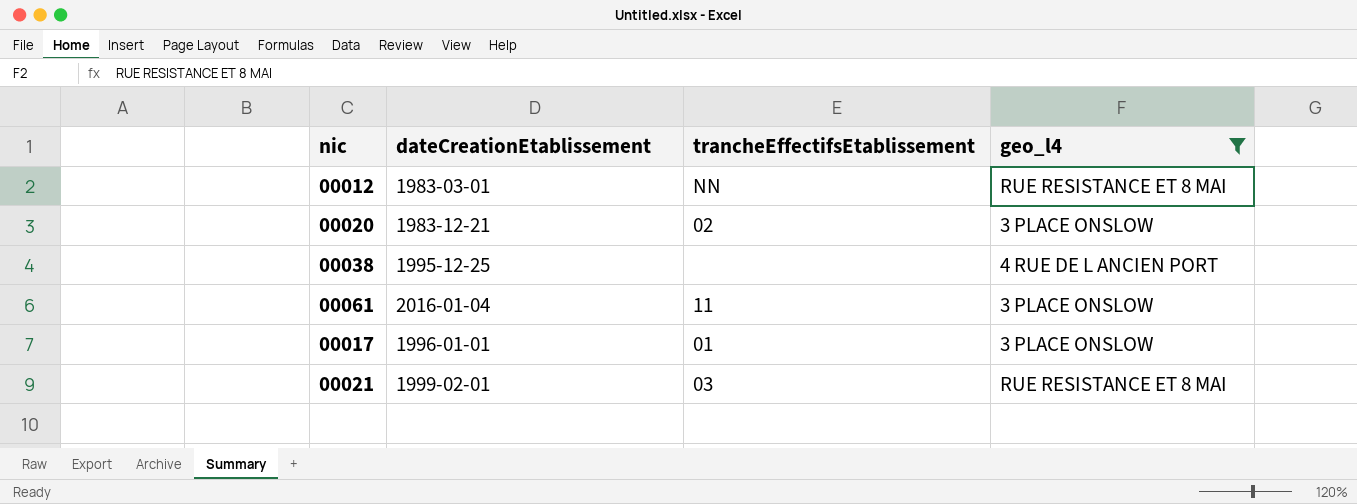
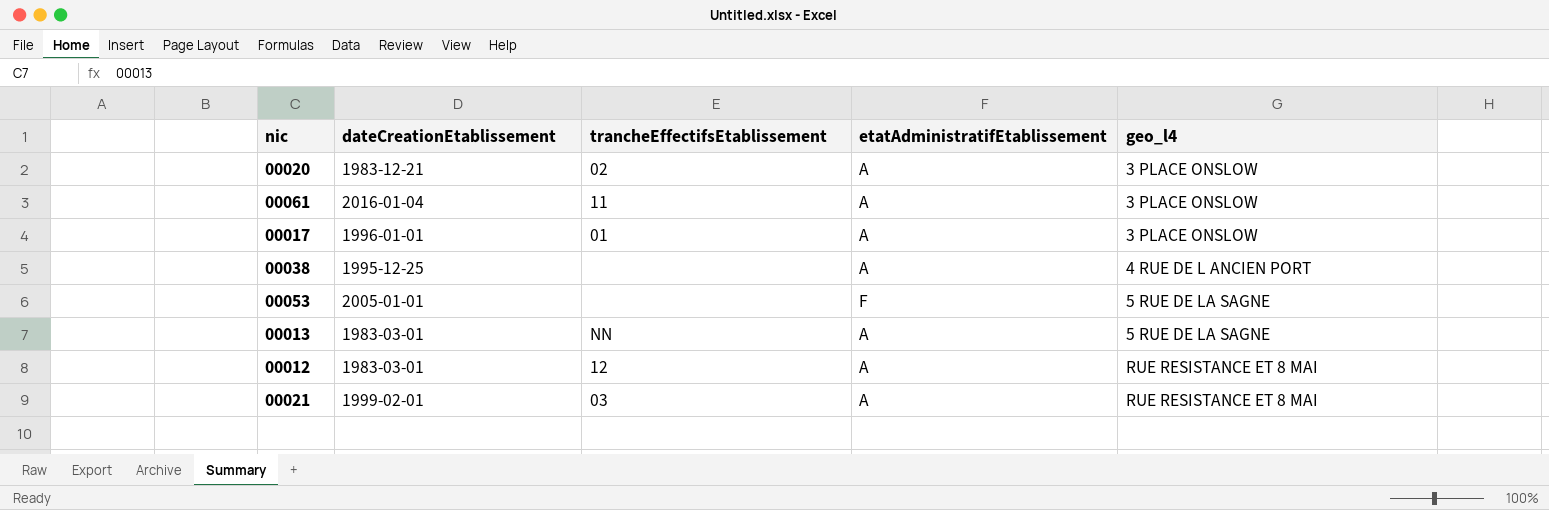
filter: geo_l4 != 5 RUE DE LA SAGNE -> none
row order: none -> geo_l4 ascending
column etatAdministratifEtablissement | position: none -> 4
00012 | trancheEffectifsEtablissement: NN -> 12

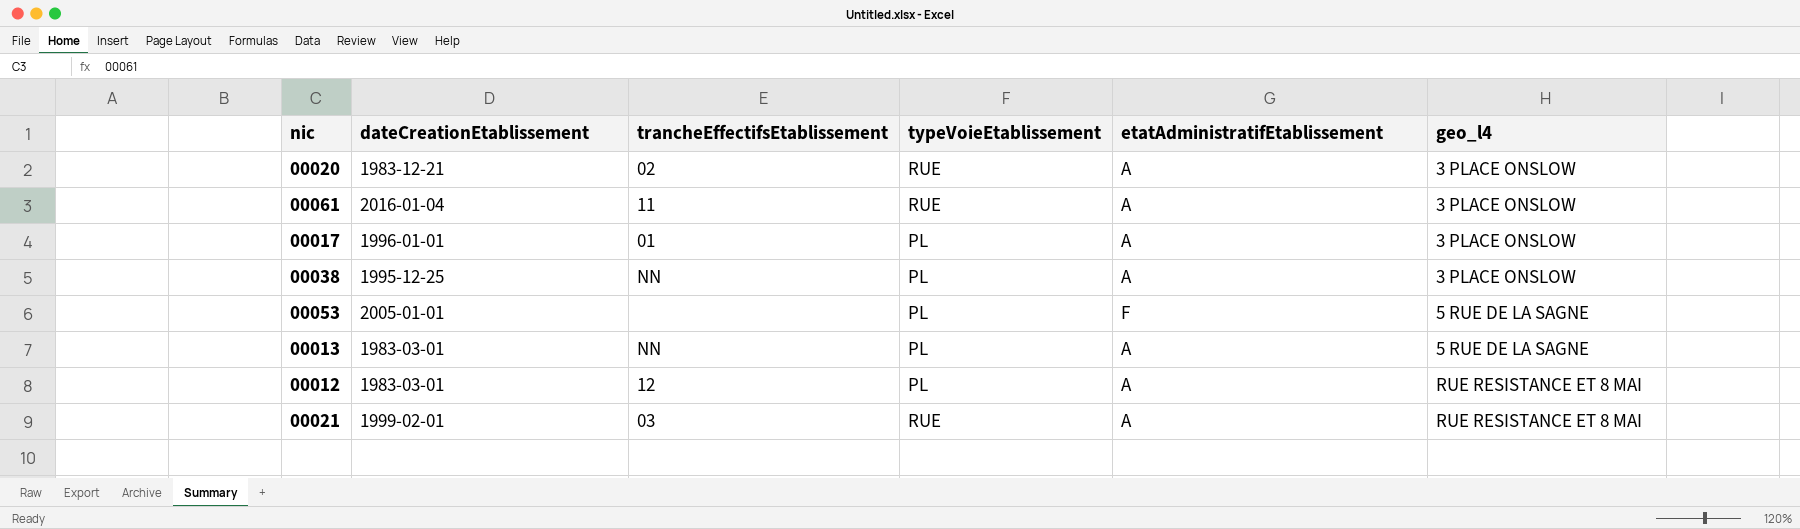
column typeVoieEtablissement | position: none -> 4
00038 | trancheEffectifsEtablissement: none -> NN
00038 | geo_l4: 4 RUE DE L ANCIEN PORT -> 3 PLACE ONSLOW

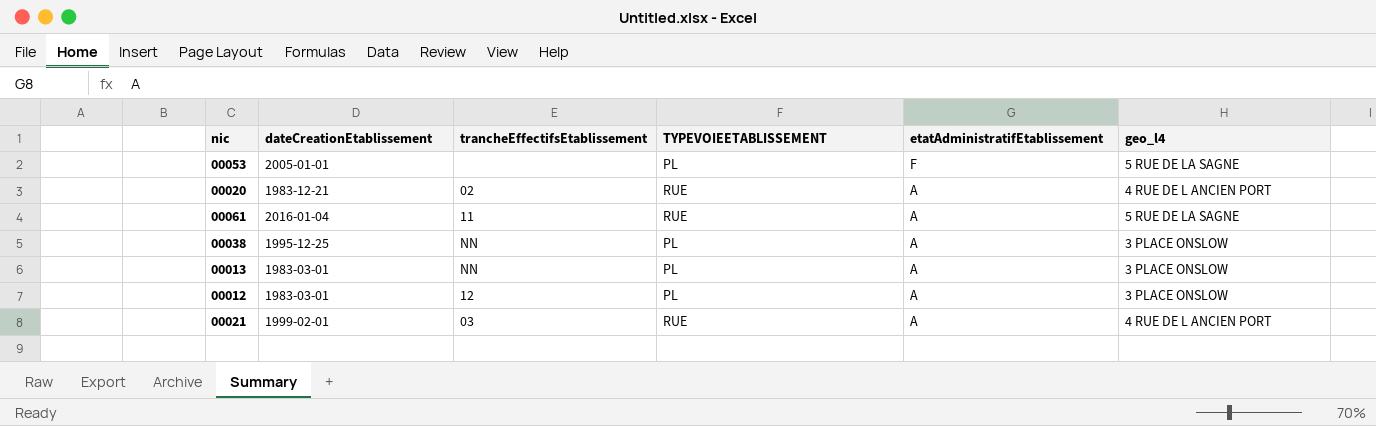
row order: geo_l4 ascending -> etatAdministratifEtablissement descending
column name: typeVoieEtablissement -> TYPEVOIEETABLISSEMENT
row 00017: 1996-01-01 | 01 | PL | A | 3 PLACE ONSLOW -> none
00020 | geo_l4: 3 PLACE ONSLOW -> 4 RUE DE L ANCIEN PORT
00061 | geo_l4: 3 PLACE ONSLOW -> 5 RUE DE LA SAGNE
00013 | geo_l4: 5 RUE DE LA SAGNE -> 3 PLACE ONSLOW
00012 | geo_l4: RUE RESISTANCE ET 8 MAI -> 3 PLACE ONSLOW
00021 | geo_l4: RUE RESISTANCE ET 8 MAI -> 4 RUE DE L ANCIEN PORT

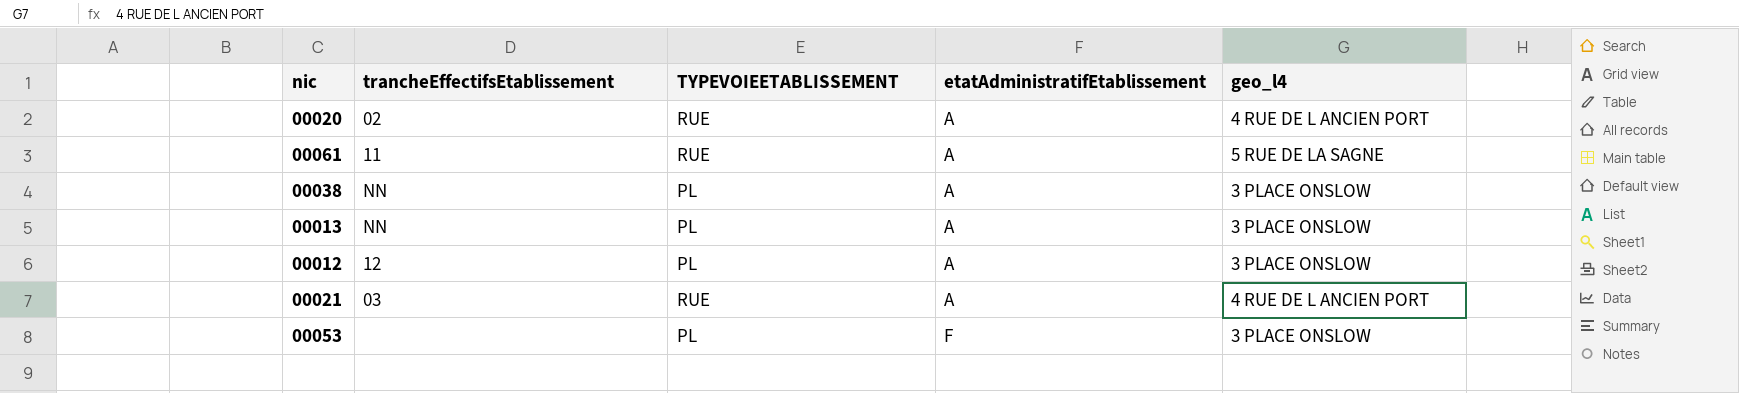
row order: etatAdministratifEtablissement descending -> etatAdministratifEtablissement ascending
column dateCreationEtablissement | position: 2 -> none
00053 | geo_l4: 5 RUE DE LA SAGNE -> 3 PLACE ONSLOW

